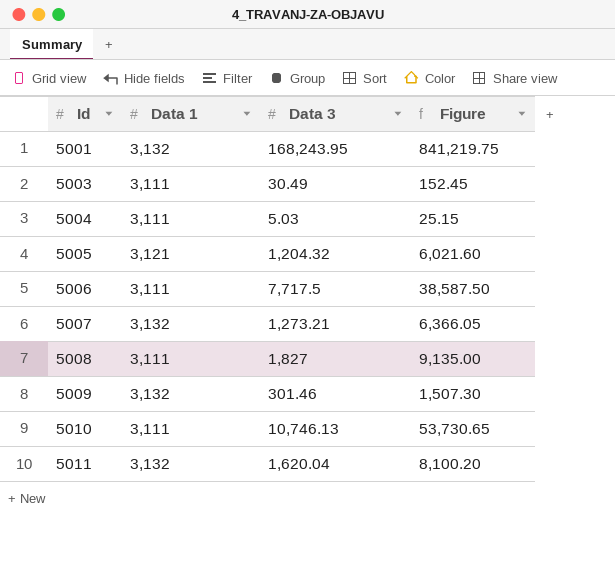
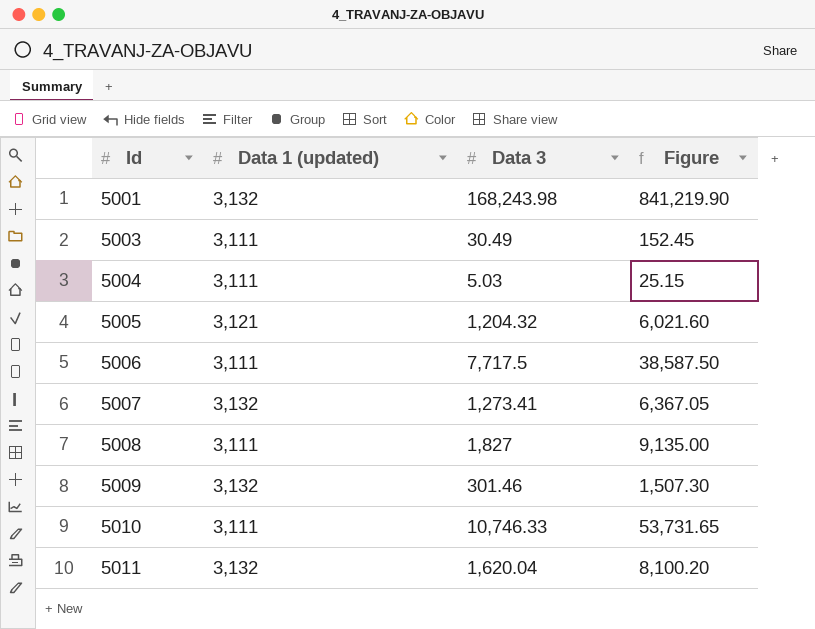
column name: Data 1 -> Data 1 (updated)
5001 | Data 3: 168,243.95 -> 168,243.98
5001 | Figure: 841,219.75 -> 841,219.90
5007 | Data 3: 1,273.21 -> 1,273.41
5007 | Figure: 6,366.05 -> 6,367.05
5010 | Data 3: 10,746.13 -> 10,746.33
5010 | Figure: 53,730.65 -> 53,731.65

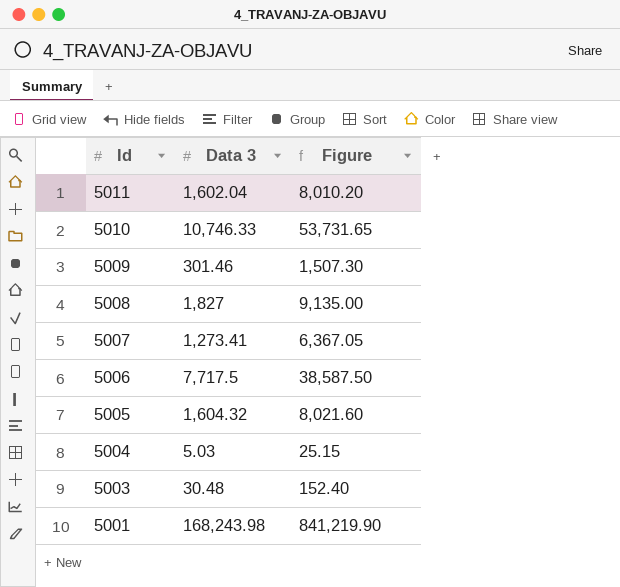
row order: Id ascending -> Id descending
column Data 1 (updated) | position: 2 -> none
5011 | Data 3: 1,620.04 -> 1,602.04
5011 | Figure: 8,100.20 -> 8,010.20
5005 | Data 3: 1,204.32 -> 1,604.32
5005 | Figure: 6,021.60 -> 8,021.60
5003 | Data 3: 30.49 -> 30.48
5003 | Figure: 152.45 -> 152.40

